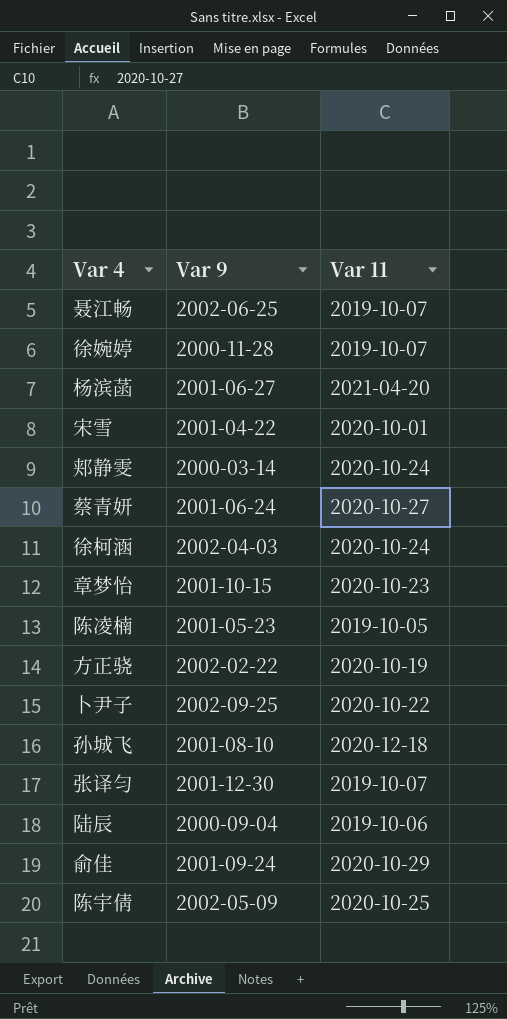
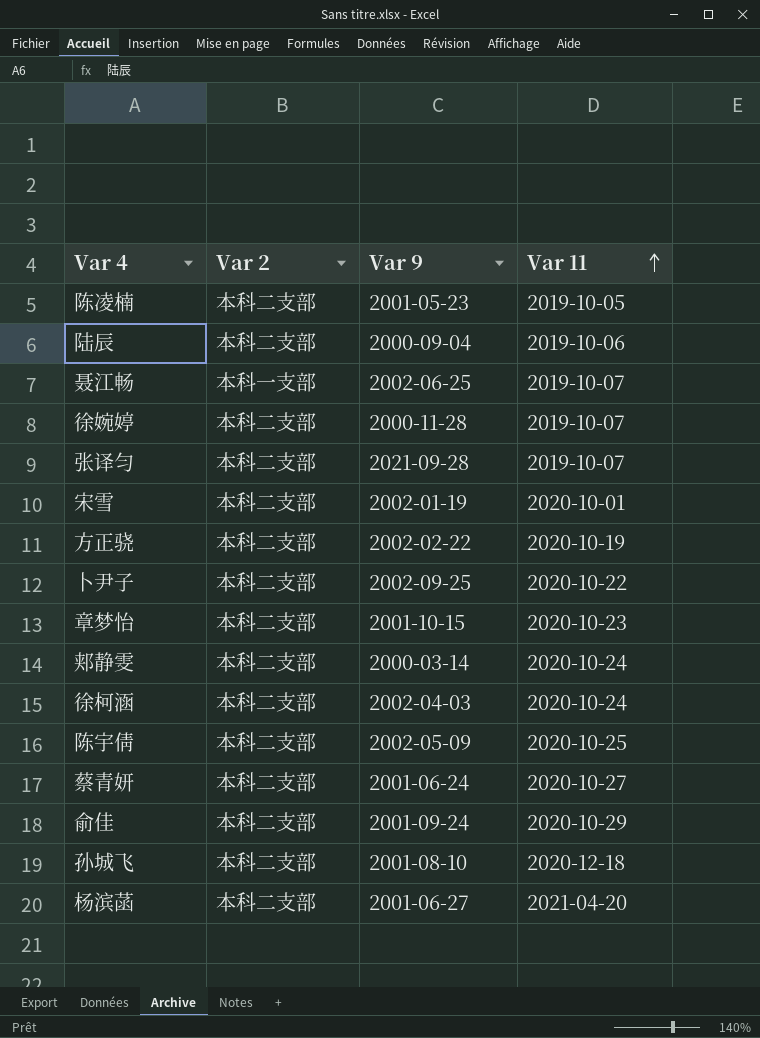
row order: none -> Var 11 ascending
column Var 2 | position: none -> 2
张译匀 | Var 9: 2001-12-30 -> 2021-09-28
宋雪 | Var 9: 2001-04-22 -> 2002-01-19

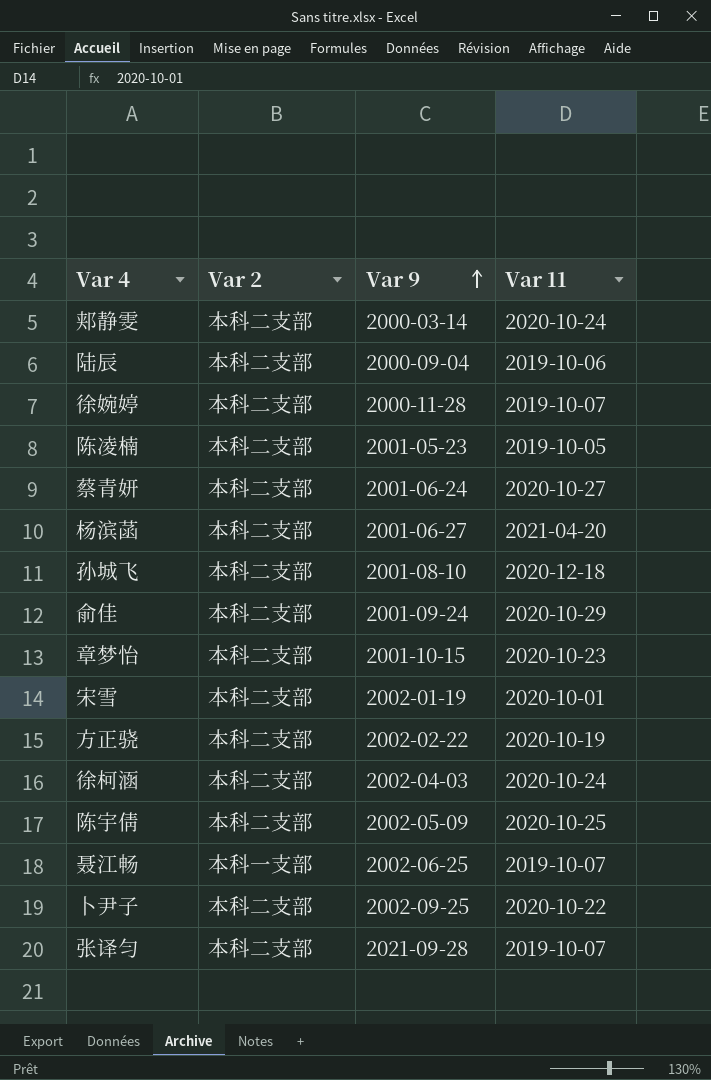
row order: Var 11 ascending -> Var 9 ascending

